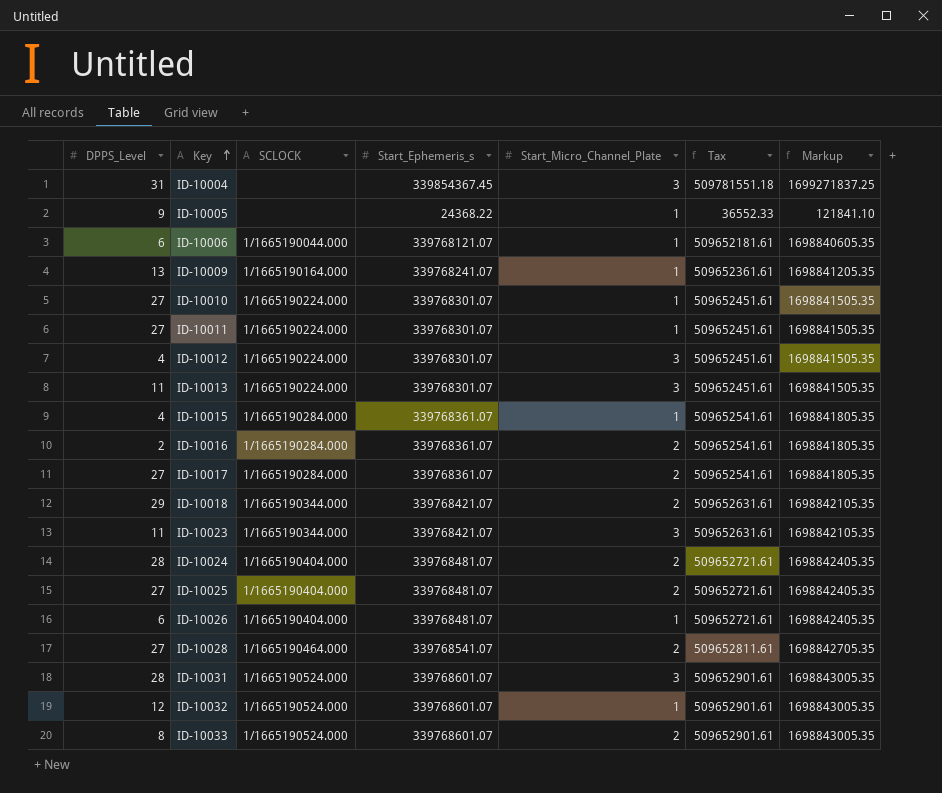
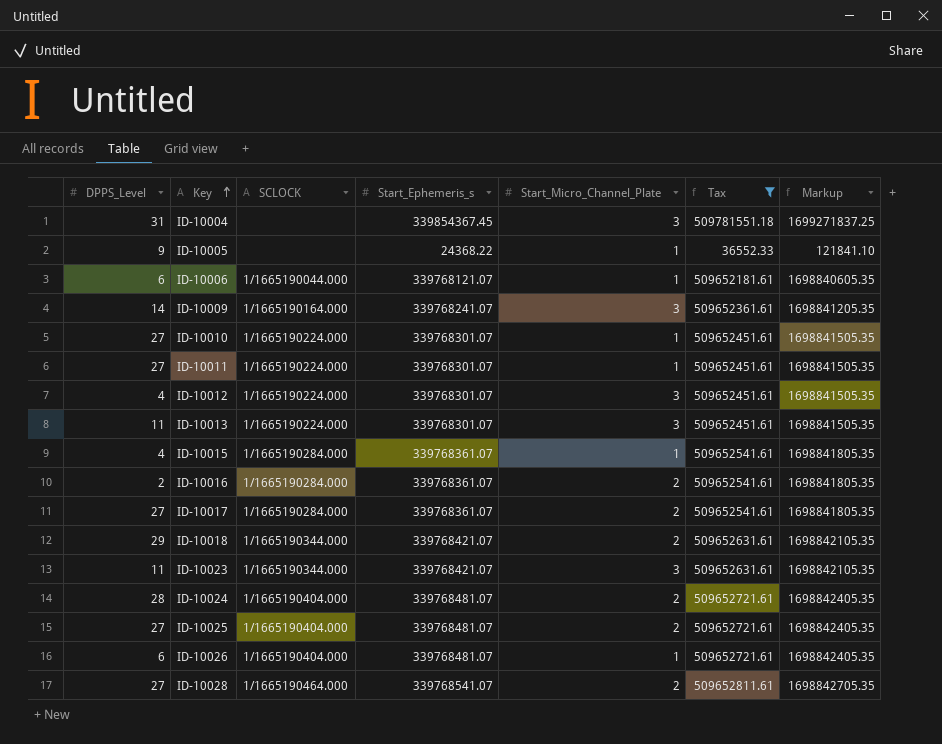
filter: none -> Tax != 509652901.61
ID-10009 | DPPS_Level: 13 -> 14
ID-10009 | Start_Micro_Channel_Plate: 1 -> 3

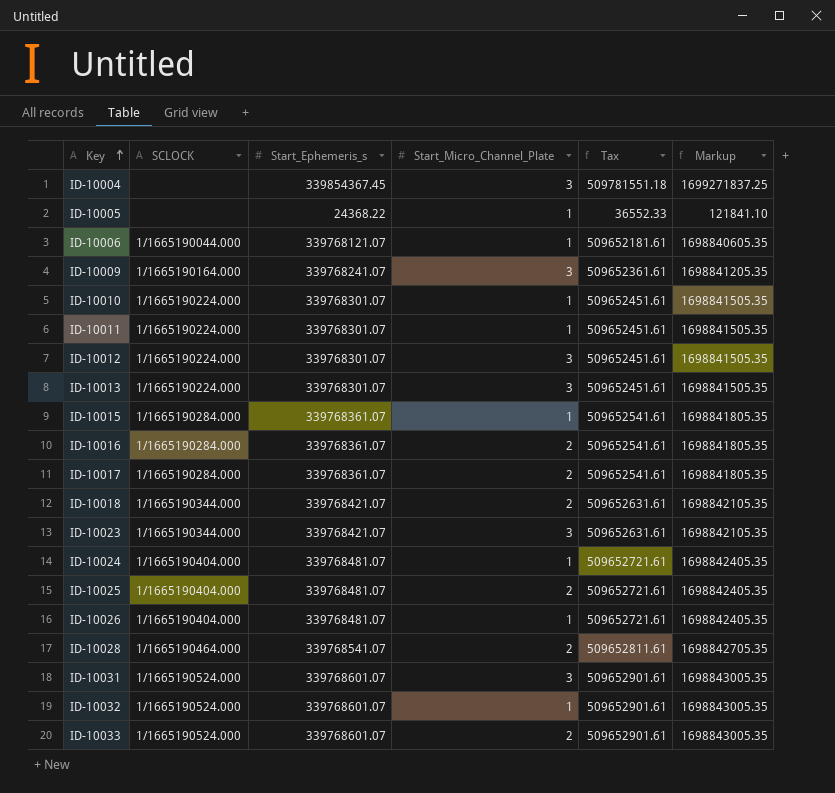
filter: Tax != 509652901.61 -> none
column DPPS_Level | position: 1 -> none
ID-10024 | Start_Micro_Channel_Plate: 2 -> 1

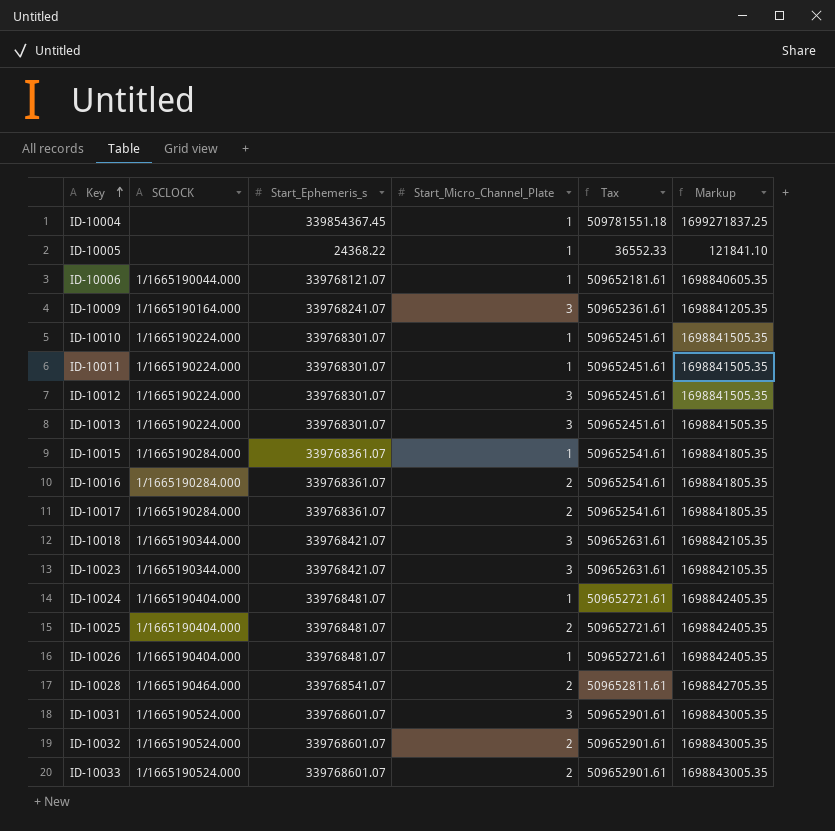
ID-10004 | Start_Micro_Channel_Plate: 3 -> 1
ID-10018 | Start_Micro_Channel_Plate: 2 -> 3
ID-10032 | Start_Micro_Channel_Plate: 1 -> 2

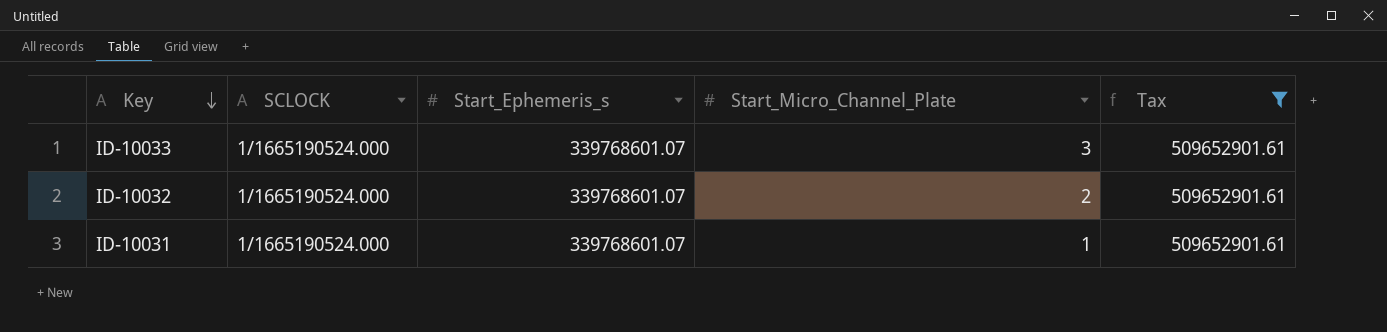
filter: none -> Tax = 509652901.61
row order: Key ascending -> Key descending
column Markup | formula: [Start_Ephemeris_s] * 5 -> none
ID-10033 | Start_Micro_Channel_Plate: 2 -> 3
ID-10031 | Start_Micro_Channel_Plate: 3 -> 1

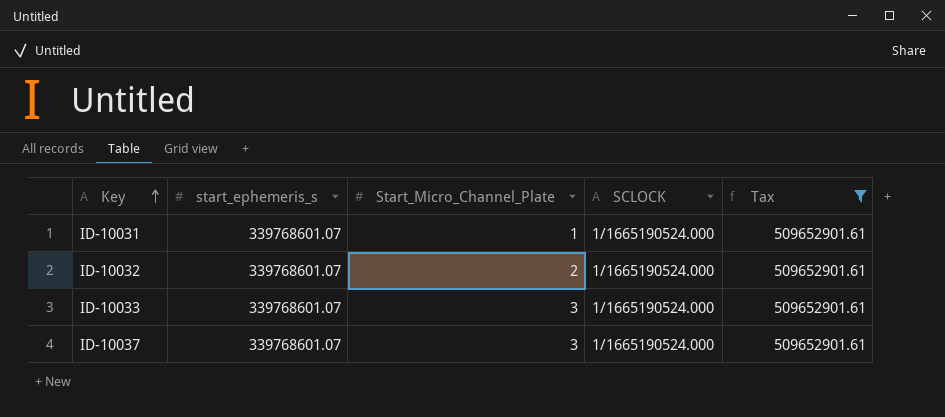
row order: Key descending -> Key ascending
column name: Start_Ephemeris_s -> start_ephemeris_s
column SCLOCK | position: 2 -> 4
row ID-10037: none -> 339768601.07 | 3 | 1/1665190524.000 | 509652901.61

